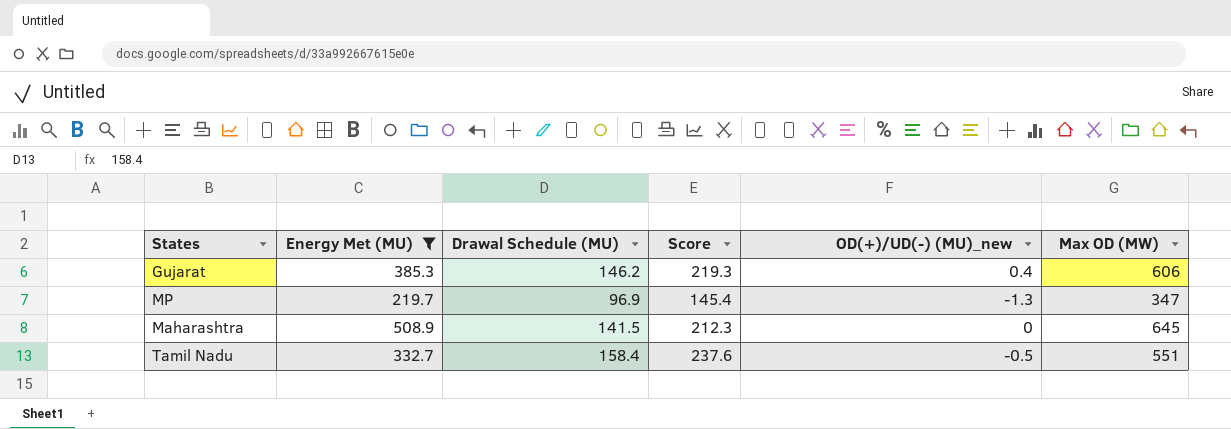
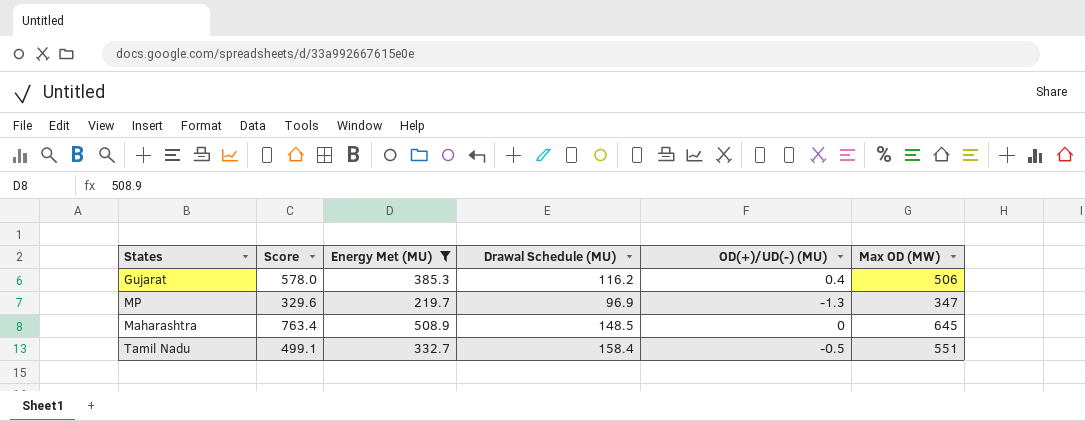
column Score | formula: [Drawal Schedule (MU)] * 1.5 -> [Energy Met (MU)] * 1.5
column Score | position: 4 -> 2
column name: OD(+)/UD(-) (MU)_new -> OD(+)/UD(-) (MU)
Gujarat | Drawal Schedule (MU): 146.2 -> 116.2
Gujarat | Max OD (MW): 606 -> 506
Maharashtra | Drawal Schedule (MU): 141.5 -> 148.5

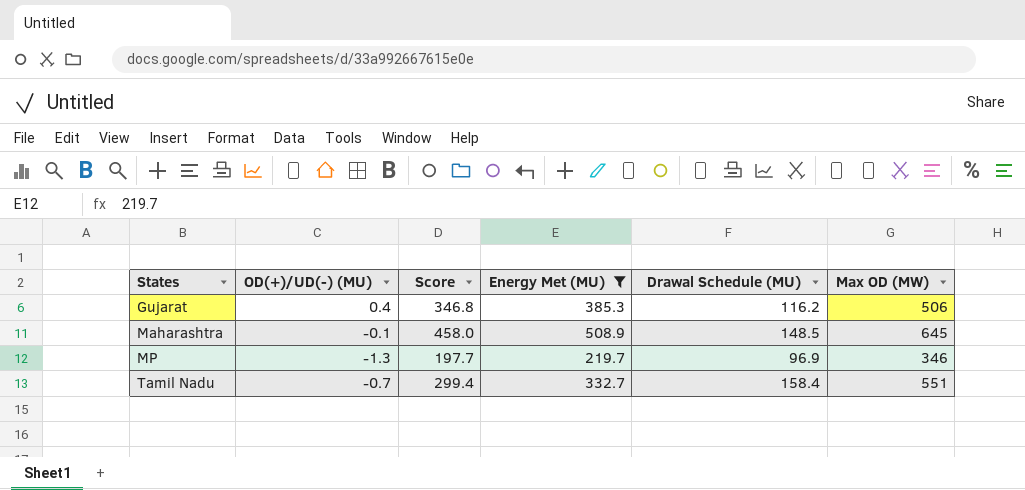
row order: none -> States ascending
column OD(+)/UD(-) (MU) | position: 5 -> 2
column Score | formula: [Energy Met (MU)] * 1.5 -> [Energy Met (MU)] * 0.9
Maharashtra | OD(+)/UD(-) (MU): 0 -> -0.1
MP | Max OD (MW): 347 -> 346
Tamil Nadu | OD(+)/UD(-) (MU): -0.5 -> -0.7

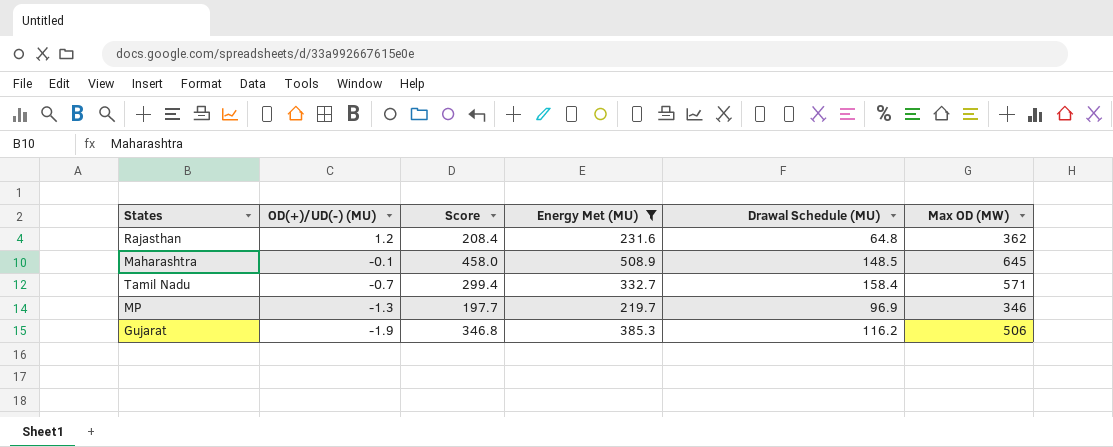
row order: States ascending -> OD(+)/UD(-) (MU) descending
row Rajasthan: none -> 1.2 | 208.4 | 231.6 | 64.8 | 362
Tamil Nadu | Max OD (MW): 551 -> 571
Gujarat | OD(+)/UD(-) (MU): 0.4 -> -1.9

